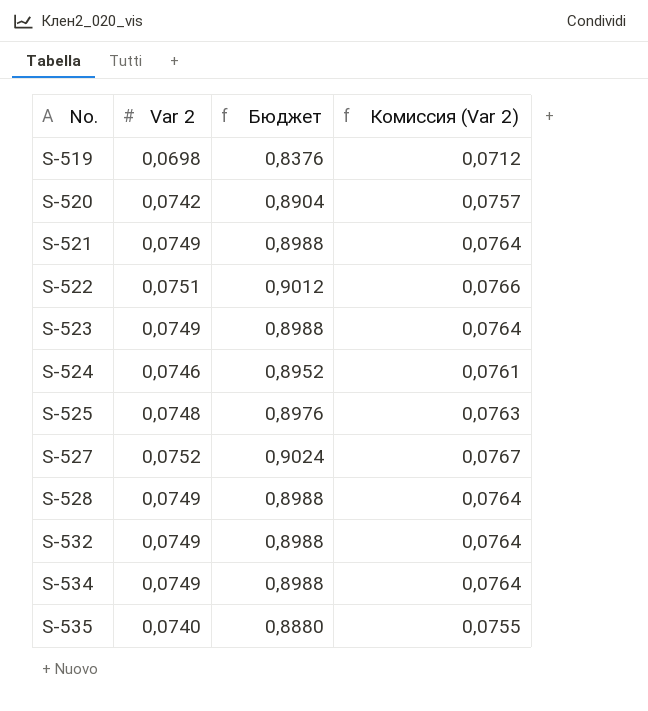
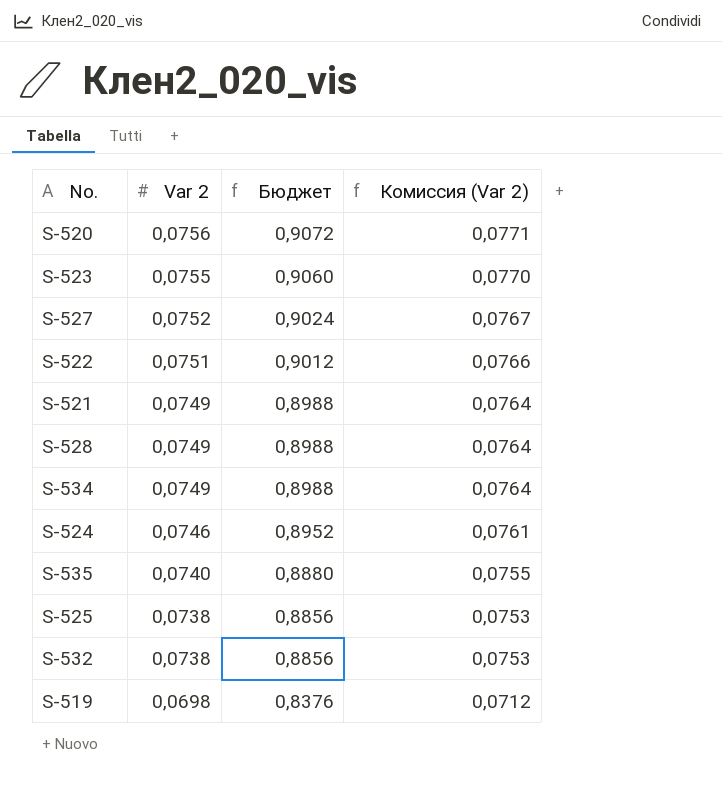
row order: No. ascending -> Var 2 descending
S-520 | Var 2: 0,0742 -> 0,0756
S-520 | Бюджет: 0,8904 -> 0,9072
S-520 | Комиссия (Var 2): 0,0757 -> 0,0771
S-523 | Var 2: 0,0749 -> 0,0755
S-523 | Бюджет: 0,8988 -> 0,9060
S-523 | Комиссия (Var 2): 0,0764 -> 0,0770
S-525 | Var 2: 0,0748 -> 0,0738
S-525 | Бюджет: 0,8976 -> 0,8856
S-525 | Комиссия (Var 2): 0,0763 -> 0,0753
S-532 | Var 2: 0,0749 -> 0,0738
S-532 | Бюджет: 0,8988 -> 0,8856
S-532 | Комиссия (Var 2): 0,0764 -> 0,0753

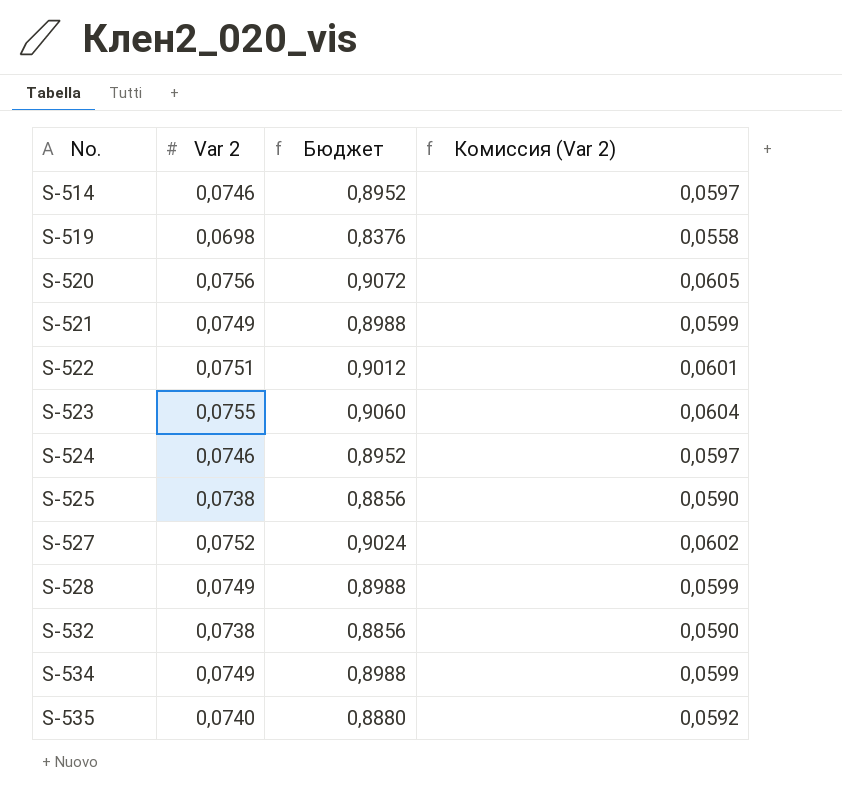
row order: Var 2 descending -> No. ascending
column Комиссия (Var 2) | formula: [Var 2] * 1,02 -> [Var 2] * 0,8
row S-514: none -> 0,0746 | 0,8952 | 0,0597

